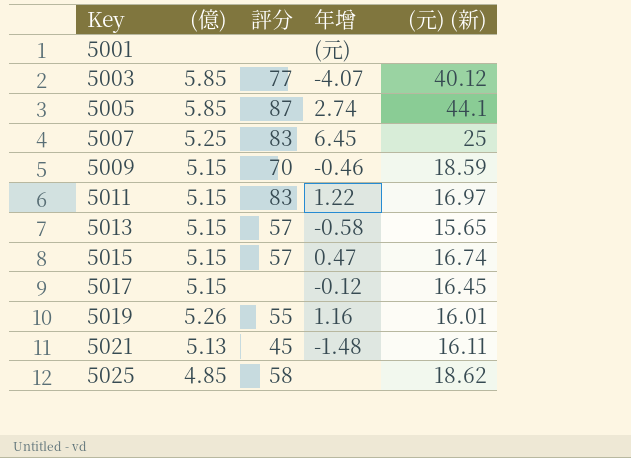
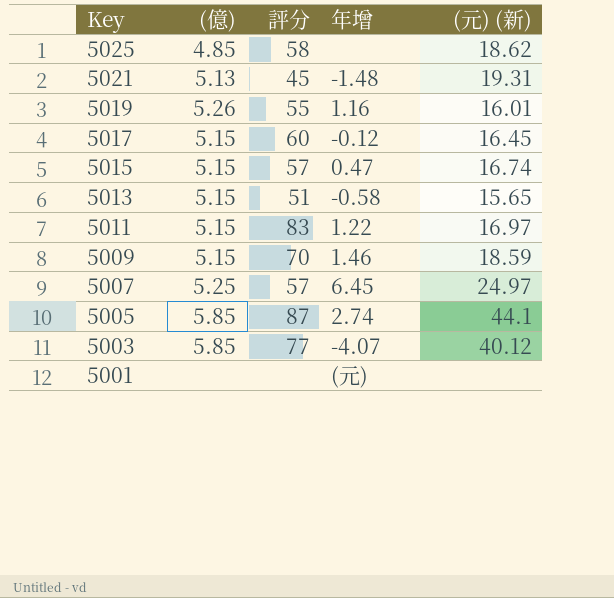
row order: Key ascending -> Key descending
5021 | (元) (新): 16.11 -> 19.31
5017 | 評分: none -> 60
5013 | 評分: 57 -> 51
5009 | 年增: -0.46 -> 1.46
5007 | 評分: 83 -> 57
5007 | (元) (新): 25 -> 24.97

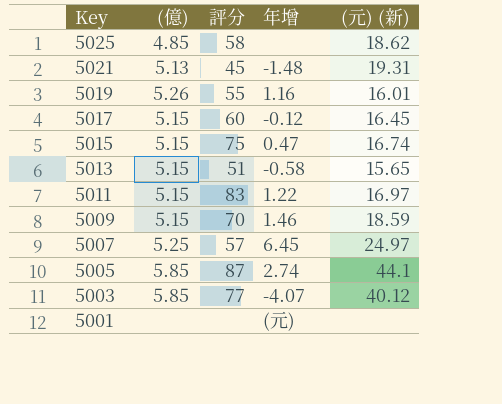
5015 | 評分: 57 -> 75

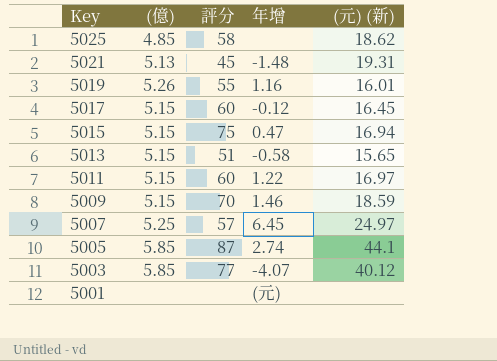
5015 | (元) (新): 16.74 -> 16.94
5011 | 評分: 83 -> 60

